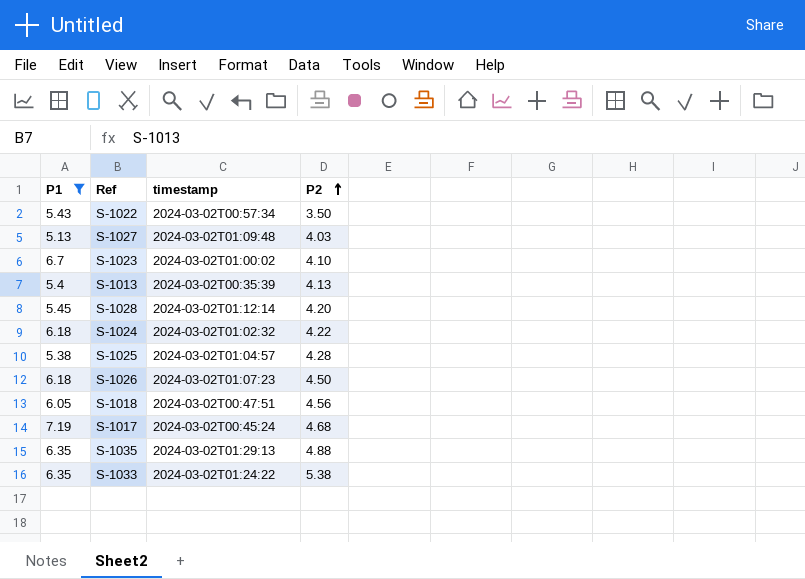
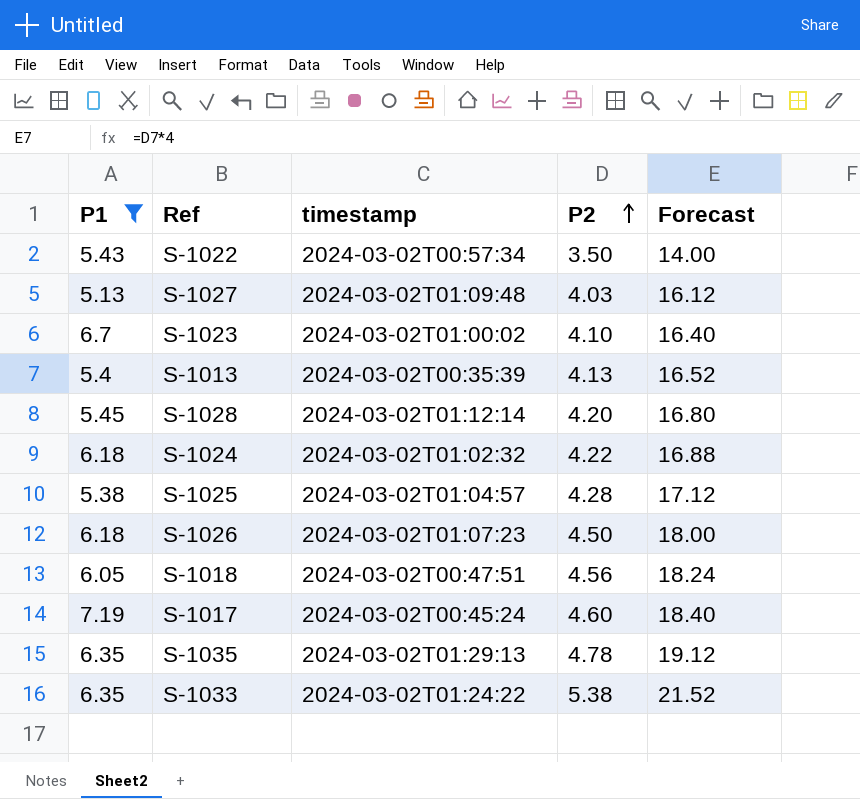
column Forecast | formula: none -> [P2] * 4
S-1017 | P2: 4.68 -> 4.60
S-1035 | P2: 4.88 -> 4.78

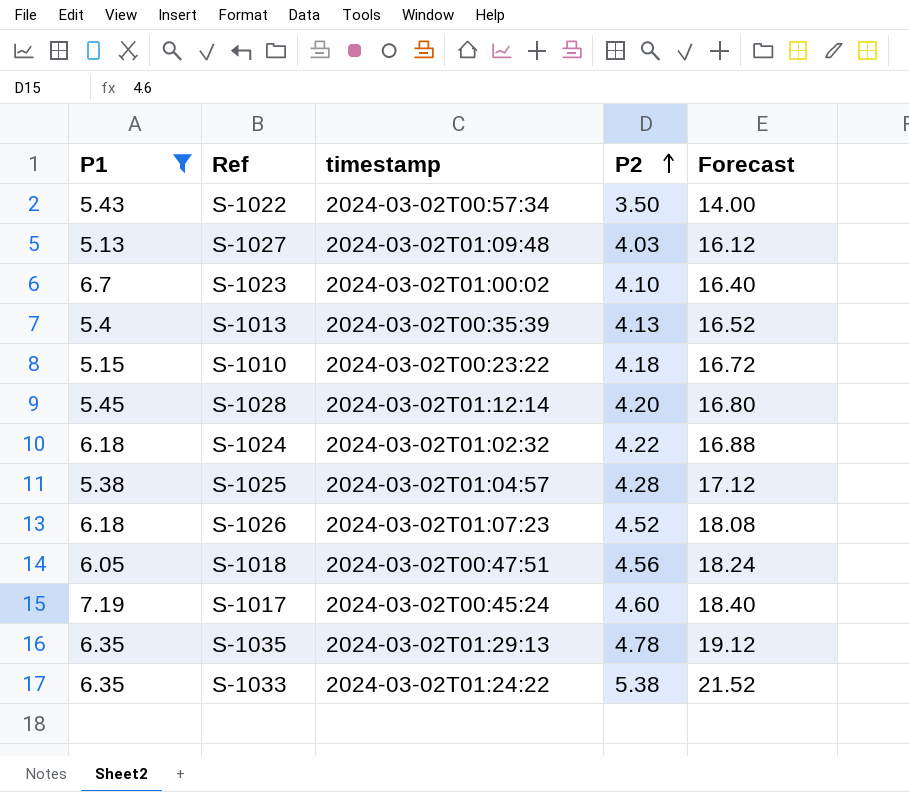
row S-1010: none -> 5.15 | 2024-03-02T00:23:22 | 4.18 | 16.72
S-1026 | P2: 4.50 -> 4.52
S-1026 | Forecast: 18.00 -> 18.08

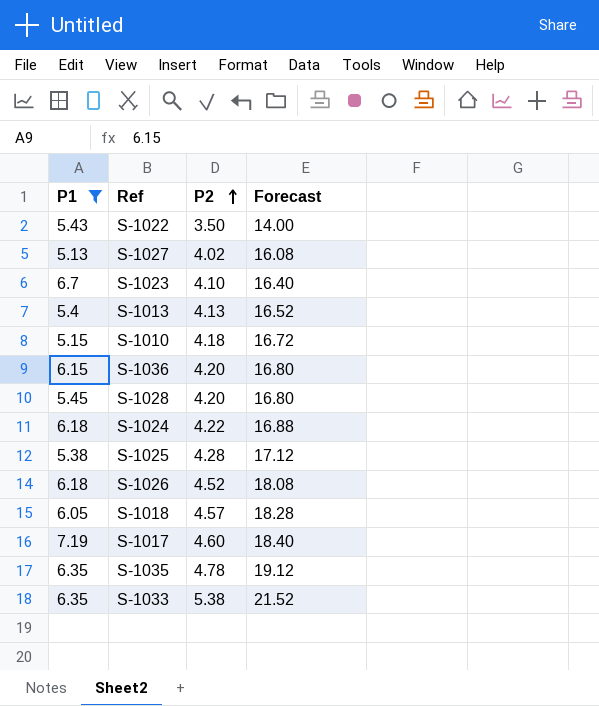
column timestamp | position: 3 -> none
S-1027 | P2: 4.03 -> 4.02
S-1027 | Forecast: 16.12 -> 16.08
row S-1036: none -> 6.15 | 4.20 | 16.80
S-1018 | P2: 4.56 -> 4.57
S-1018 | Forecast: 18.24 -> 18.28

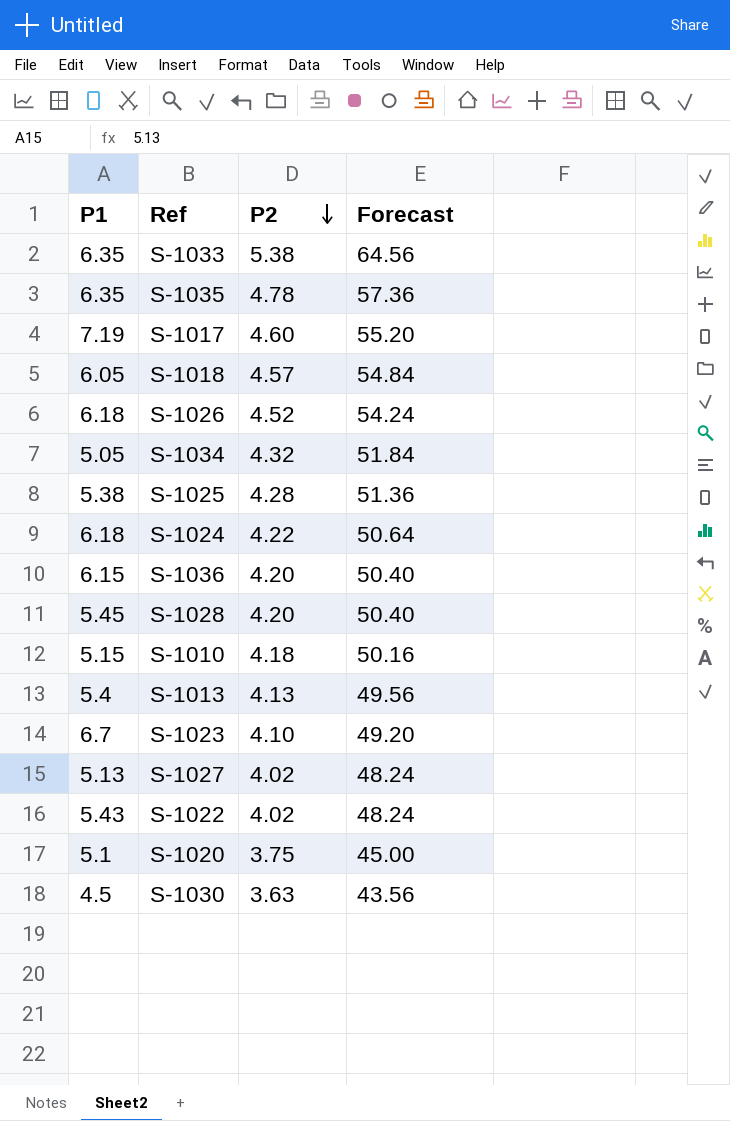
filter: P1 >= 5.13 -> none
row order: P2 ascending -> P2 descending
column Forecast | formula: [P2] * 4 -> [P2] * 12
S-1022 | P2: 3.50 -> 4.02

